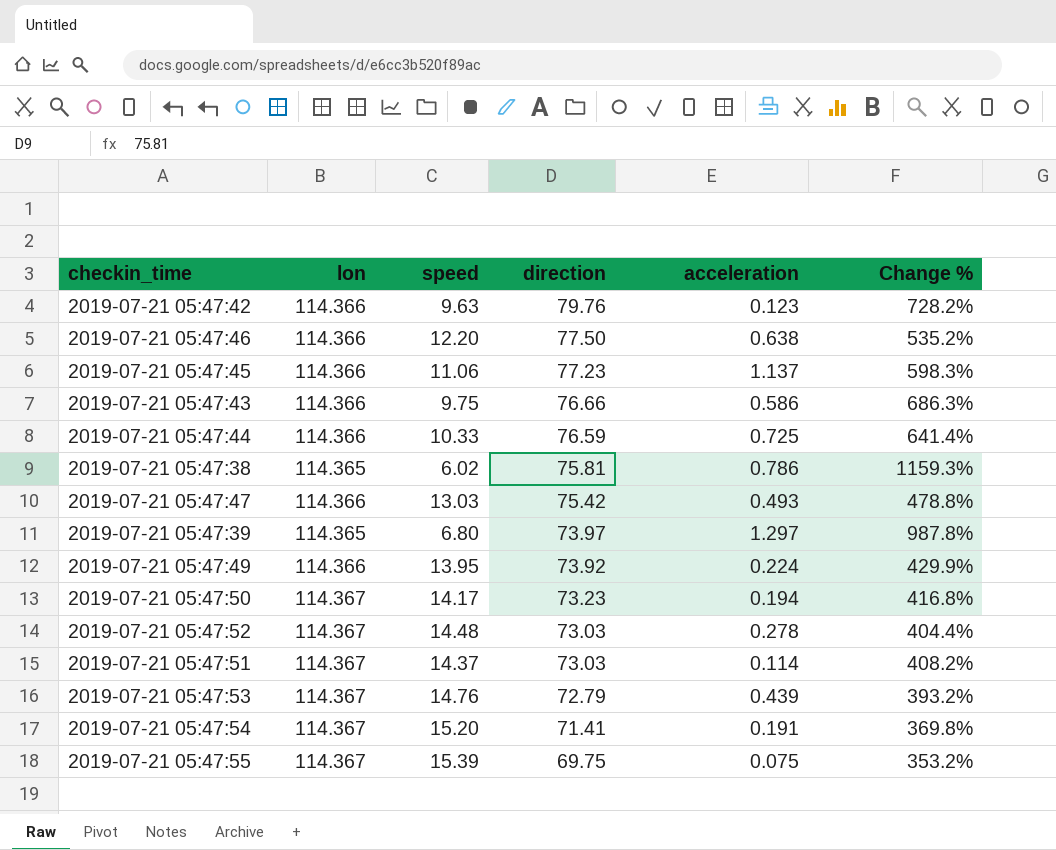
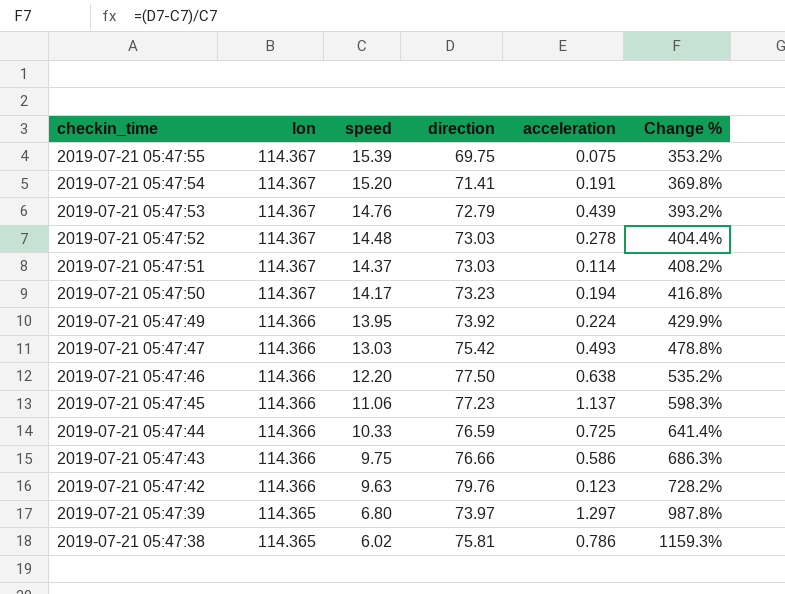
row order: direction descending -> checkin_time descending

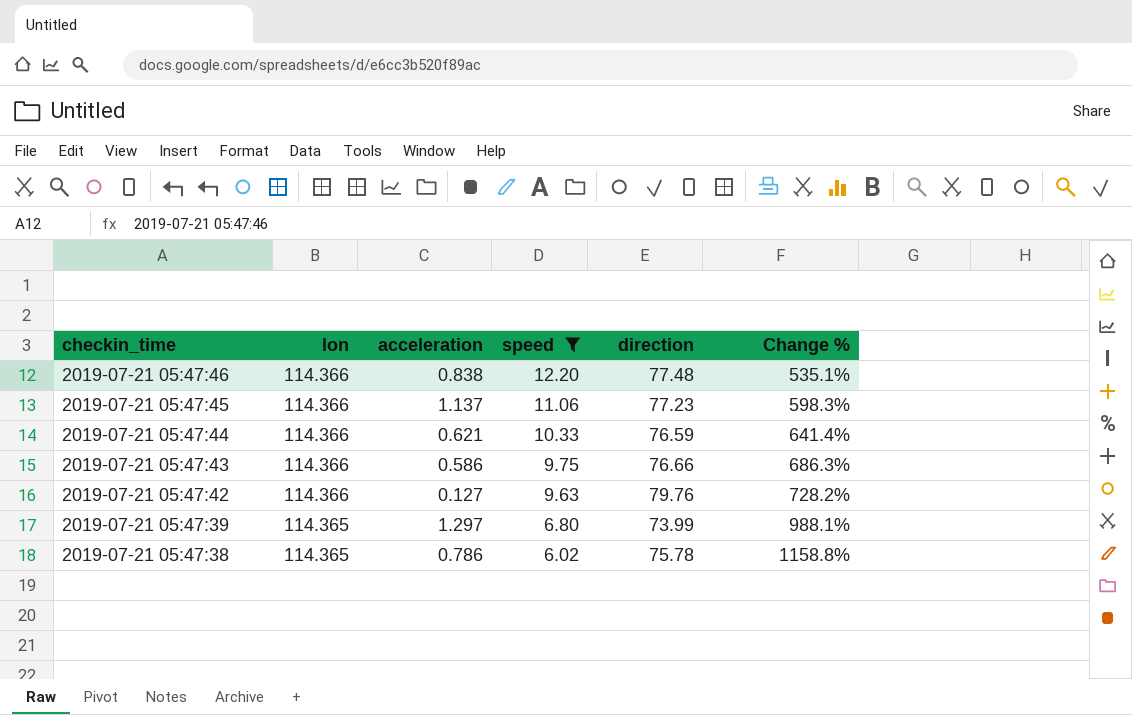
filter: none -> speed <= 12.20
column acceleration | position: 5 -> 3
2019-07-21 05:47:46 | acceleration: 0.638 -> 0.838
2019-07-21 05:47:46 | direction: 77.50 -> 77.48
2019-07-21 05:47:46 | Change %: 535.2% -> 535.1%
2019-07-21 05:47:44 | acceleration: 0.725 -> 0.621
2019-07-21 05:47:42 | acceleration: 0.123 -> 0.127
2019-07-21 05:47:39 | direction: 73.97 -> 73.99
2019-07-21 05:47:39 | Change %: 987.8% -> 988.1%
2019-07-21 05:47:38 | direction: 75.81 -> 75.78
2019-07-21 05:47:38 | Change %: 1159.3% -> 1158.8%

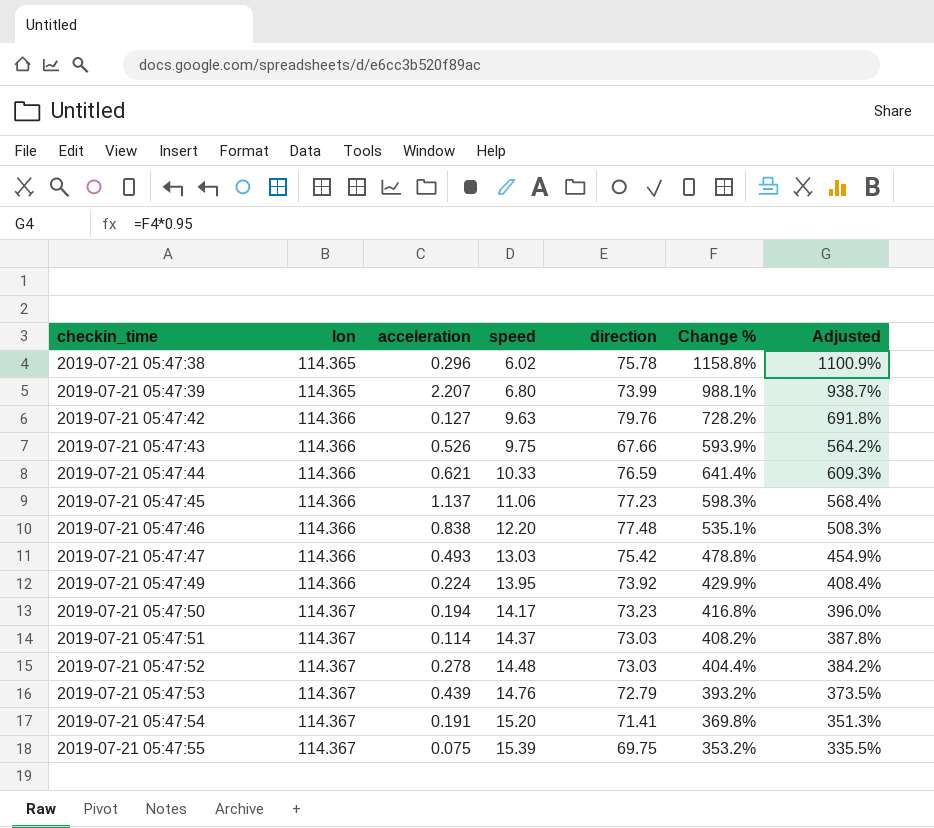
filter: speed <= 12.20 -> none
row order: checkin_time descending -> checkin_time ascending
column Adjusted | formula: none -> [Change %] * 0.95
2019-07-21 05:47:38 | acceleration: 0.786 -> 0.296
2019-07-21 05:47:39 | acceleration: 1.297 -> 2.207
2019-07-21 05:47:43 | acceleration: 0.586 -> 0.526
2019-07-21 05:47:43 | direction: 76.66 -> 67.66
2019-07-21 05:47:43 | Change %: 686.3% -> 593.9%

